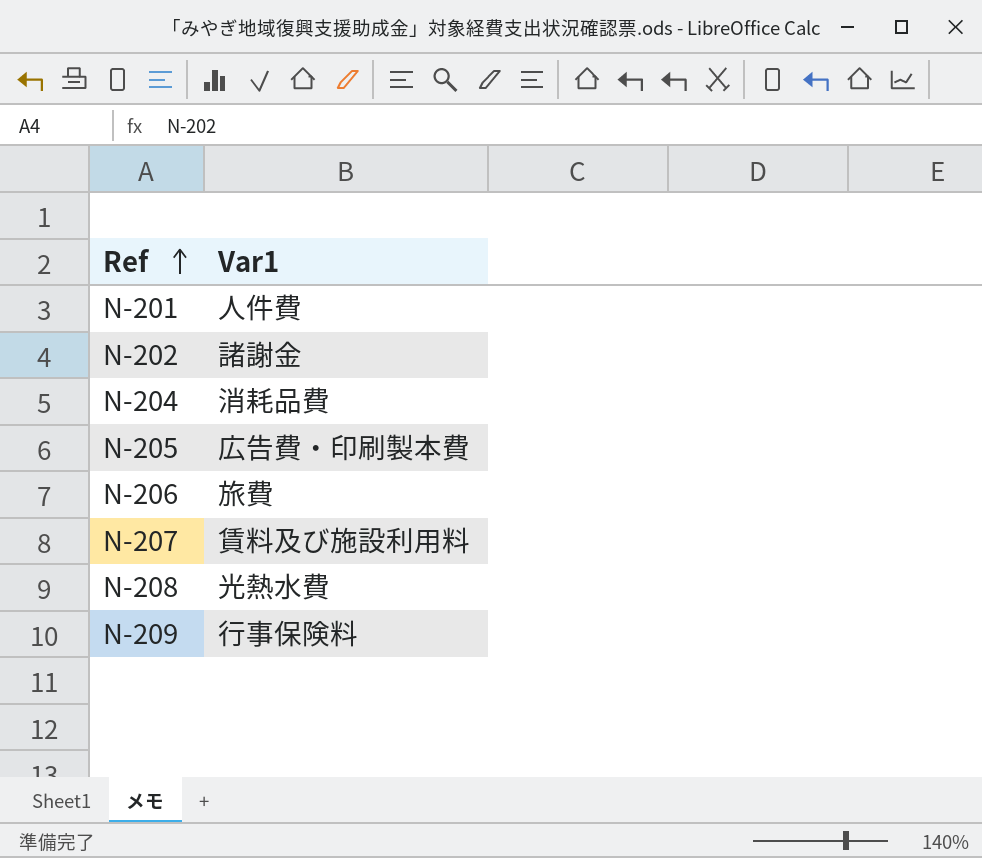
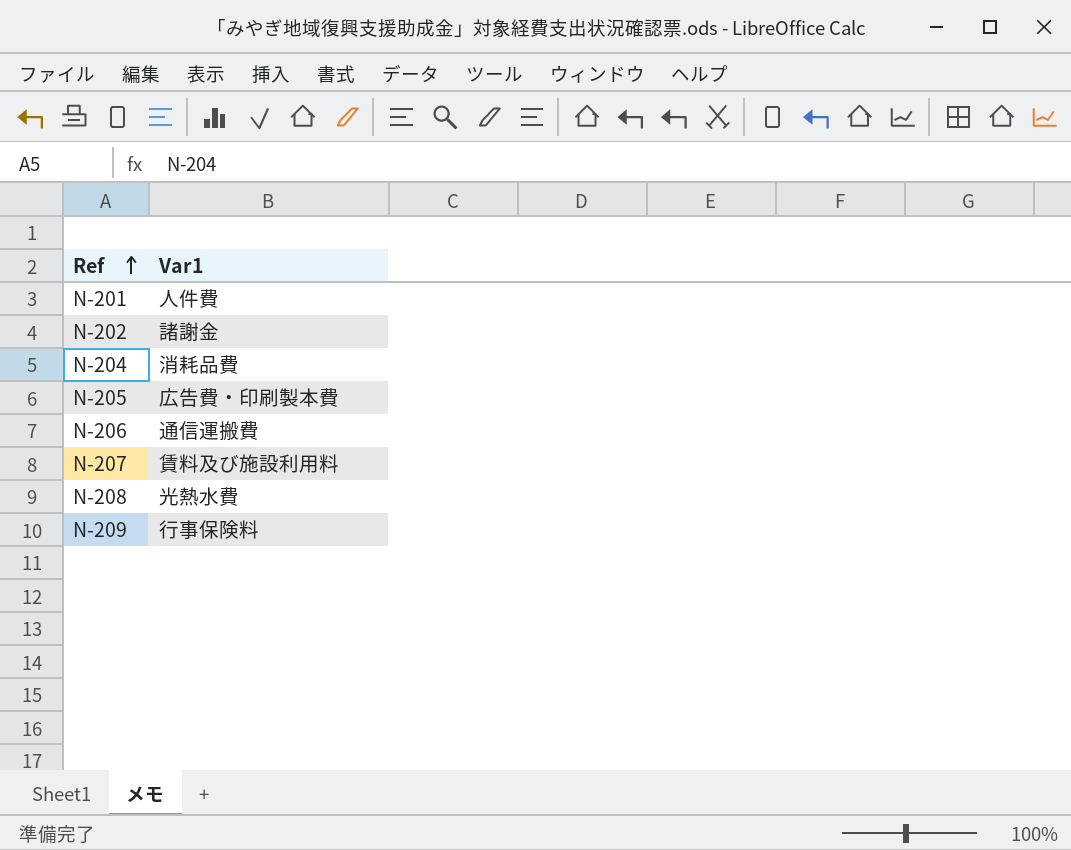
N-206 | Var1: 旅費 -> 通信運搬費

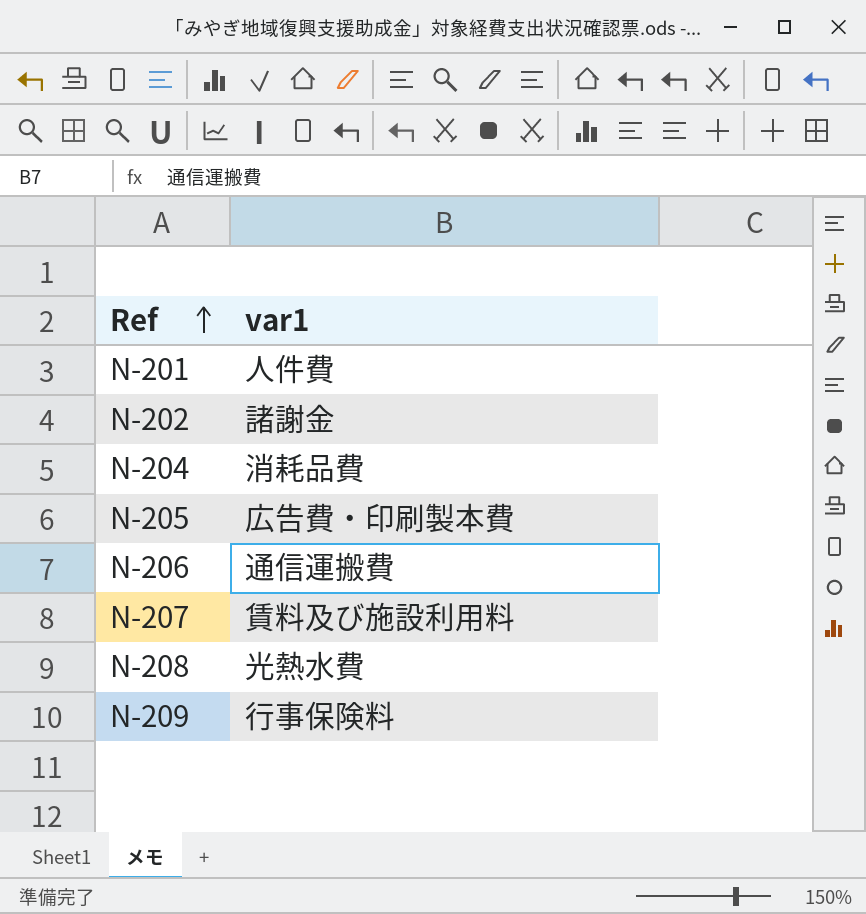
column name: Var1 -> var1

